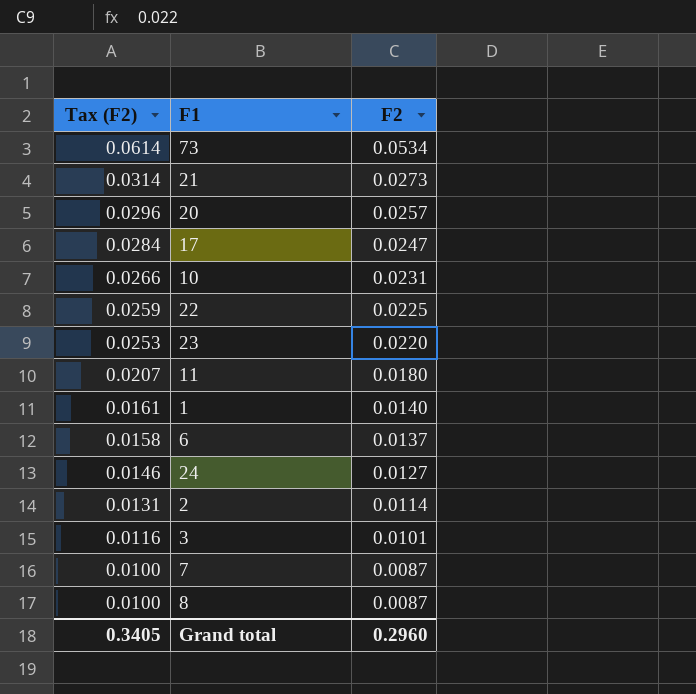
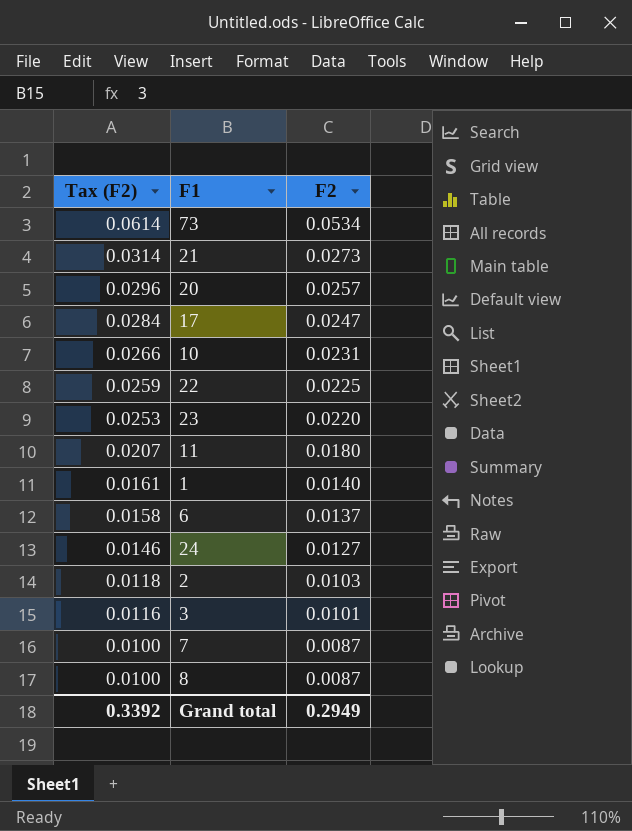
2 | Tax (F2): 0.0131 -> 0.0118
2 | F2: 0.0114 -> 0.0103
Grand total | Tax (F2): 0.3405 -> 0.3392
Grand total | F2: 0.2960 -> 0.2949

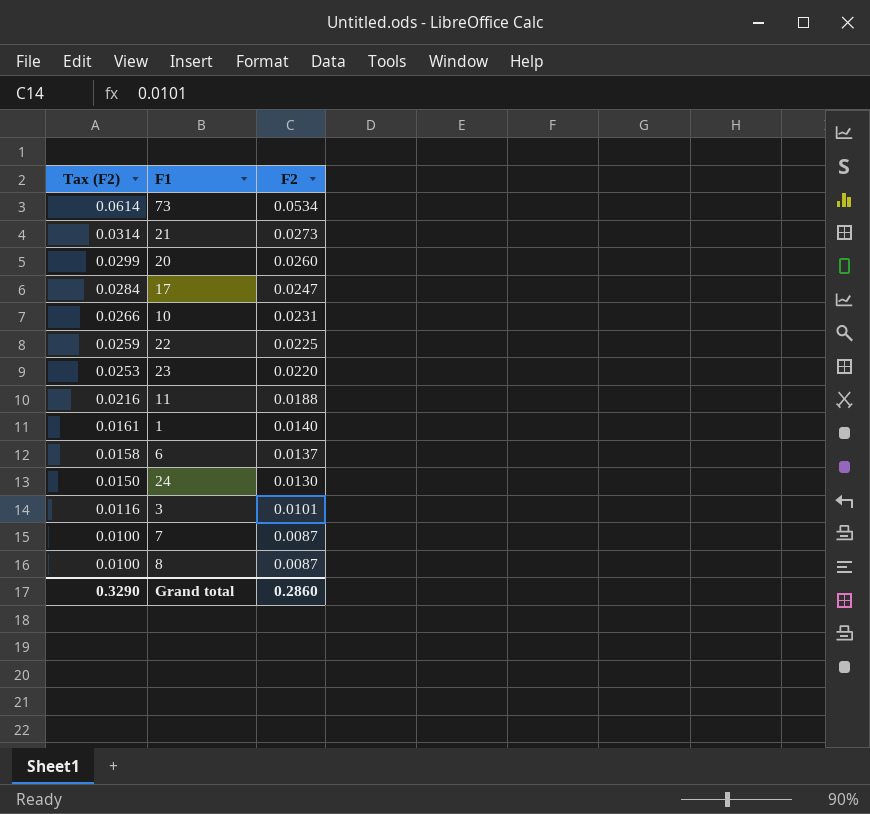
row 2: 0.0118 | 0.0103 -> none
20 | Tax (F2): 0.0296 -> 0.0299
20 | F2: 0.0257 -> 0.0260
11 | Tax (F2): 0.0207 -> 0.0216
11 | F2: 0.0180 -> 0.0188
24 | Tax (F2): 0.0146 -> 0.0150
24 | F2: 0.0127 -> 0.0130
Grand total | Tax (F2): 0.3392 -> 0.3290
Grand total | F2: 0.2949 -> 0.2860

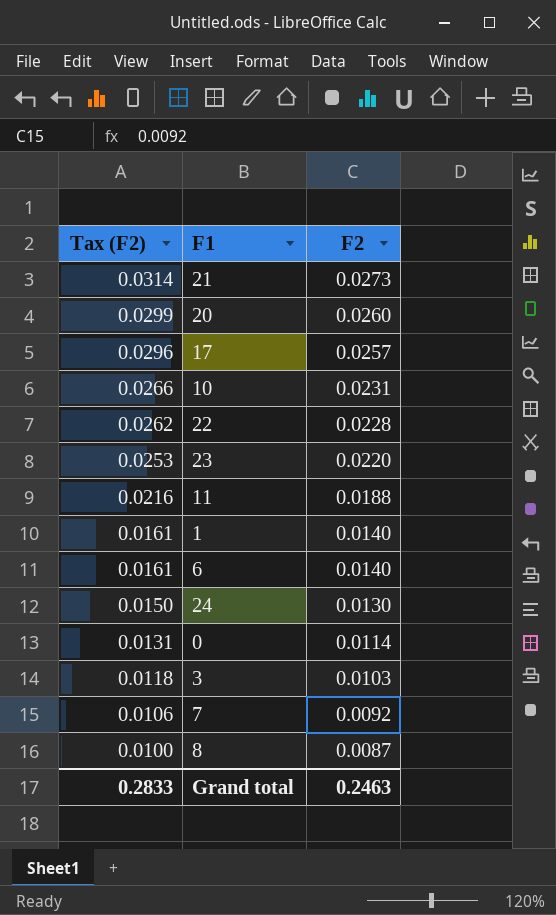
row 73: 0.0614 | 0.0534 -> none
17 | Tax (F2): 0.0284 -> 0.0296
17 | F2: 0.0247 -> 0.0257
22 | Tax (F2): 0.0259 -> 0.0262
22 | F2: 0.0225 -> 0.0228
6 | Tax (F2): 0.0158 -> 0.0161
6 | F2: 0.0137 -> 0.0140
row 0: none -> 0.0131 | 0.0114
3 | Tax (F2): 0.0116 -> 0.0118
3 | F2: 0.0101 -> 0.0103
7 | Tax (F2): 0.0100 -> 0.0106
7 | F2: 0.0087 -> 0.0092
Grand total | Tax (F2): 0.3290 -> 0.2833
Grand total | F2: 0.2860 -> 0.2463

